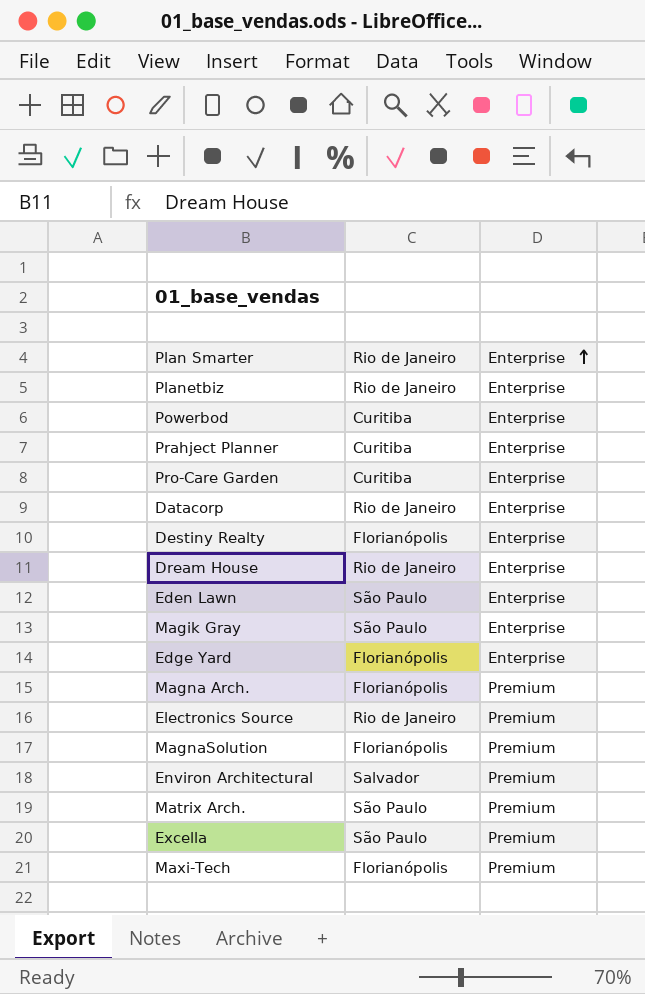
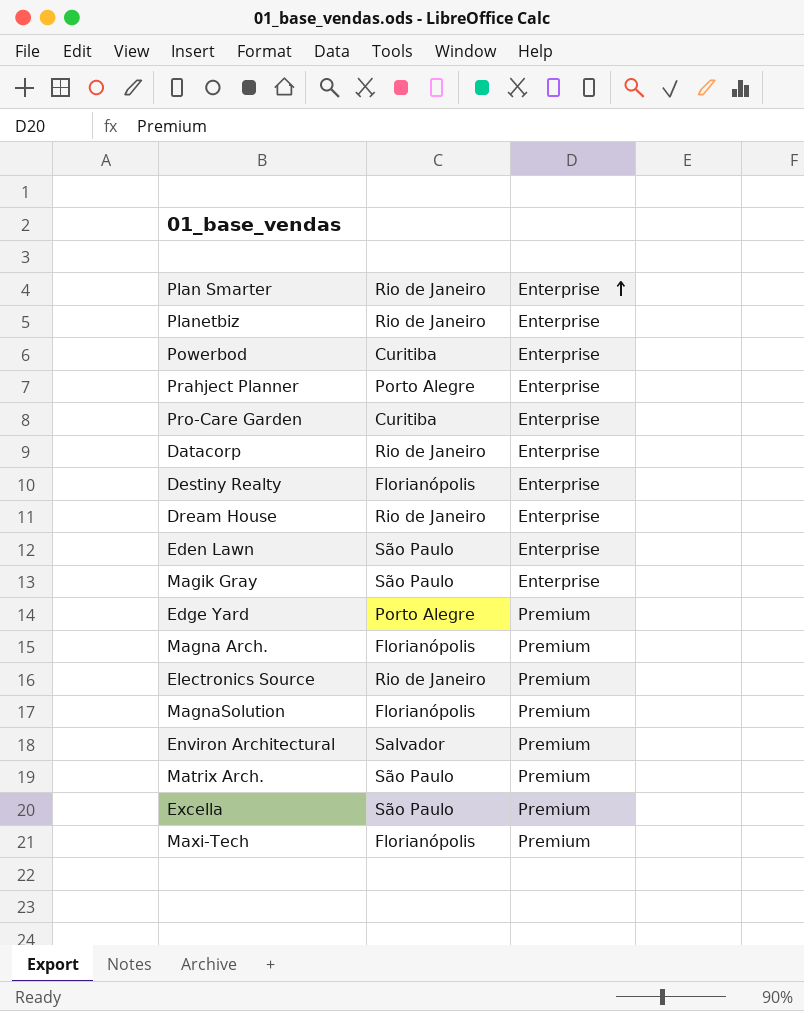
Prahject Planner | Rio de Janeiro: Curitiba -> Porto Alegre
Edge Yard | Rio de Janeiro: Florianópolis -> Porto Alegre
Edge Yard | Enterprise: Enterprise -> Premium

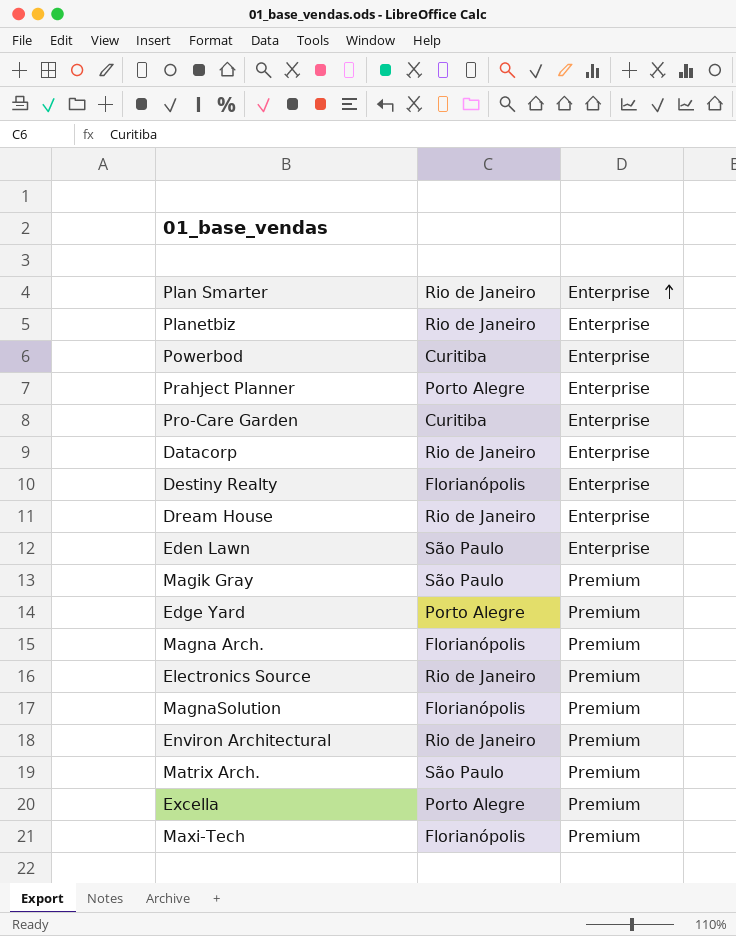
Magik Gray | Enterprise: Enterprise -> Premium
Environ Architectural | Rio de Janeiro: Salvador -> Rio de Janeiro
Excella | Rio de Janeiro: São Paulo -> Porto Alegre

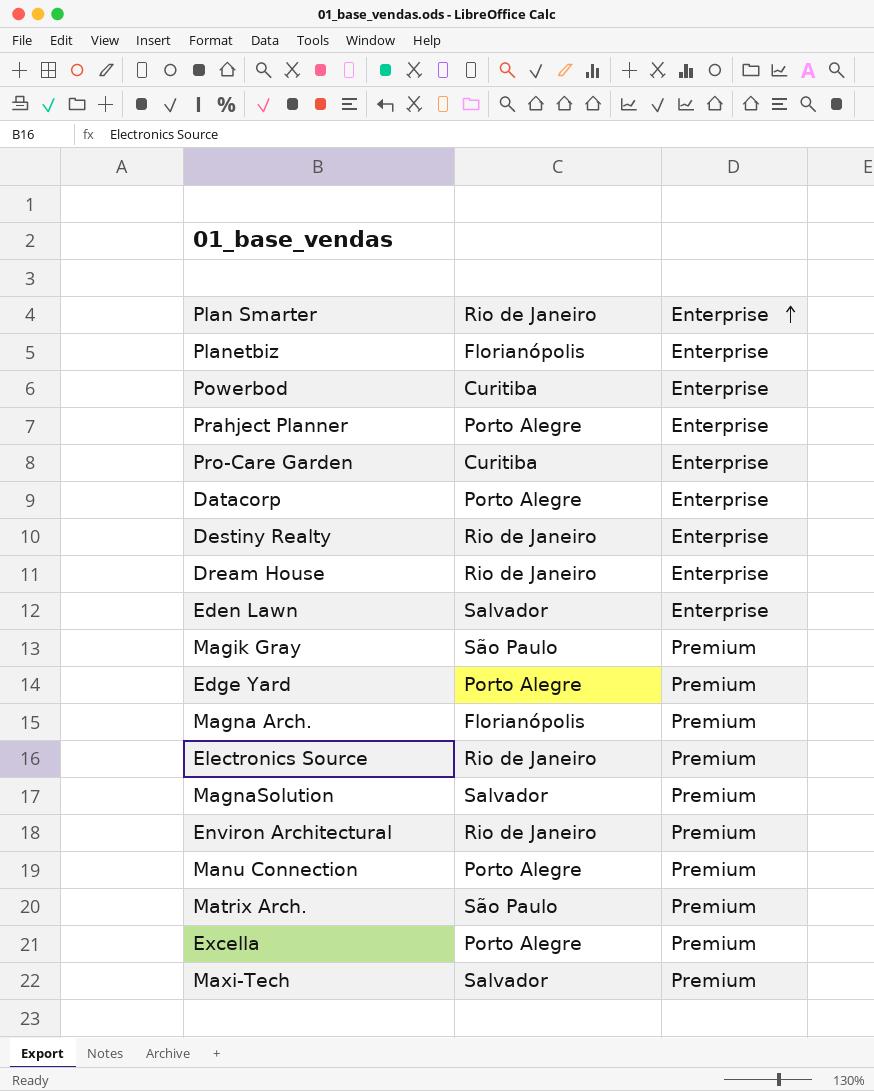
Planetbiz | Rio de Janeiro: Rio de Janeiro -> Florianópolis
Datacorp | Rio de Janeiro: Rio de Janeiro -> Porto Alegre
Destiny Realty | Rio de Janeiro: Florianópolis -> Rio de Janeiro
Eden Lawn | Rio de Janeiro: São Paulo -> Salvador
MagnaSolution | Rio de Janeiro: Florianópolis -> Salvador
row Manu Connection: none -> Porto Alegre | Premium
Maxi-Tech | Rio de Janeiro: Florianópolis -> Salvador

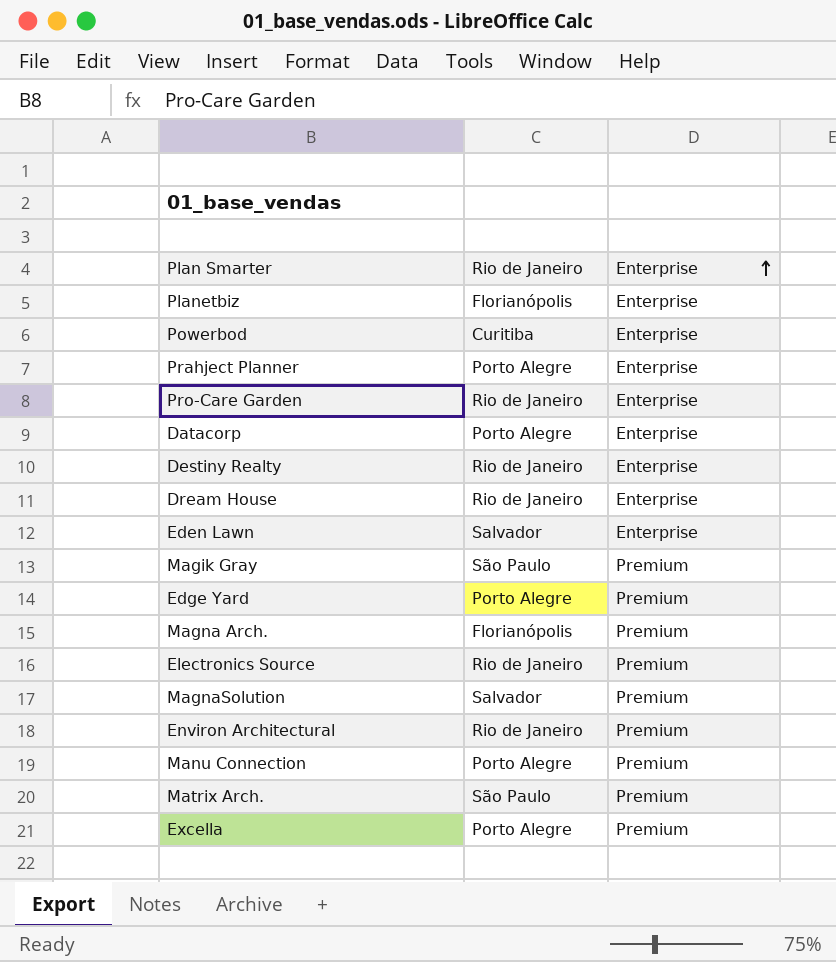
row Maxi-Tech: Salvador | Premium -> none
Pro-Care Garden | Rio de Janeiro: Curitiba -> Rio de Janeiro

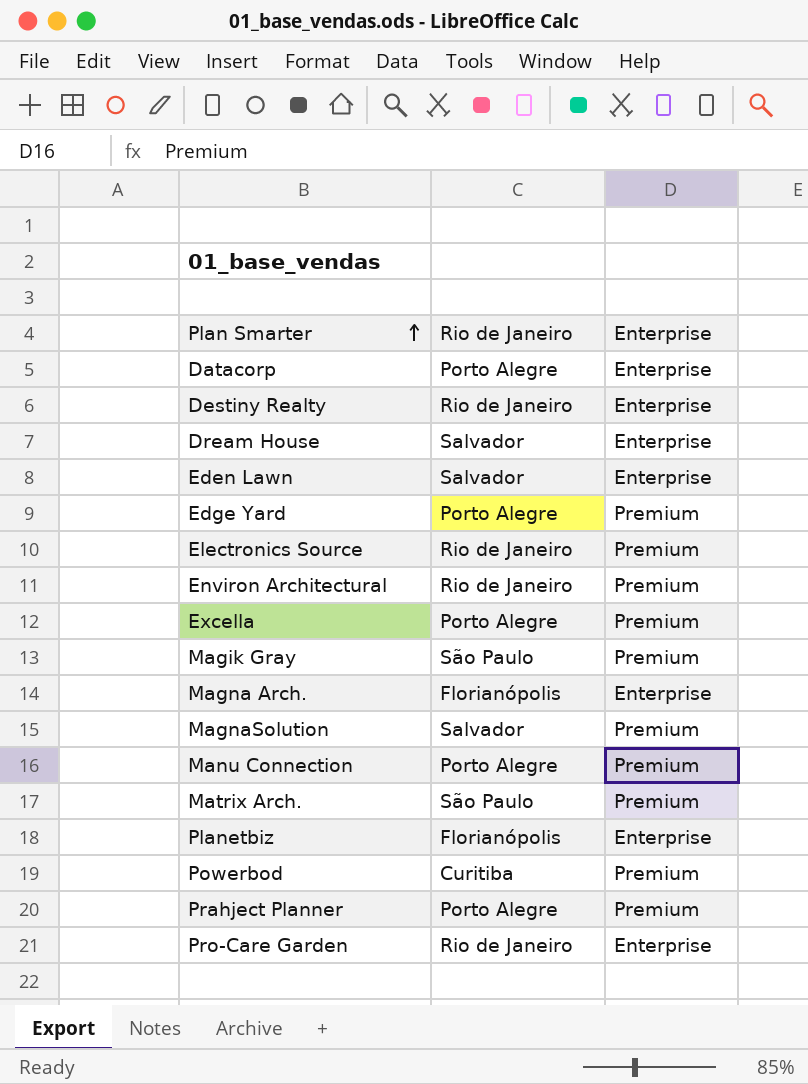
row order: Enterprise ascending -> Plan Smarter ascending
Dream House | Rio de Janeiro: Rio de Janeiro -> Salvador
Magna Arch. | Enterprise: Premium -> Enterprise
Powerbod | Enterprise: Enterprise -> Premium
Prahject Planner | Enterprise: Enterprise -> Premium

